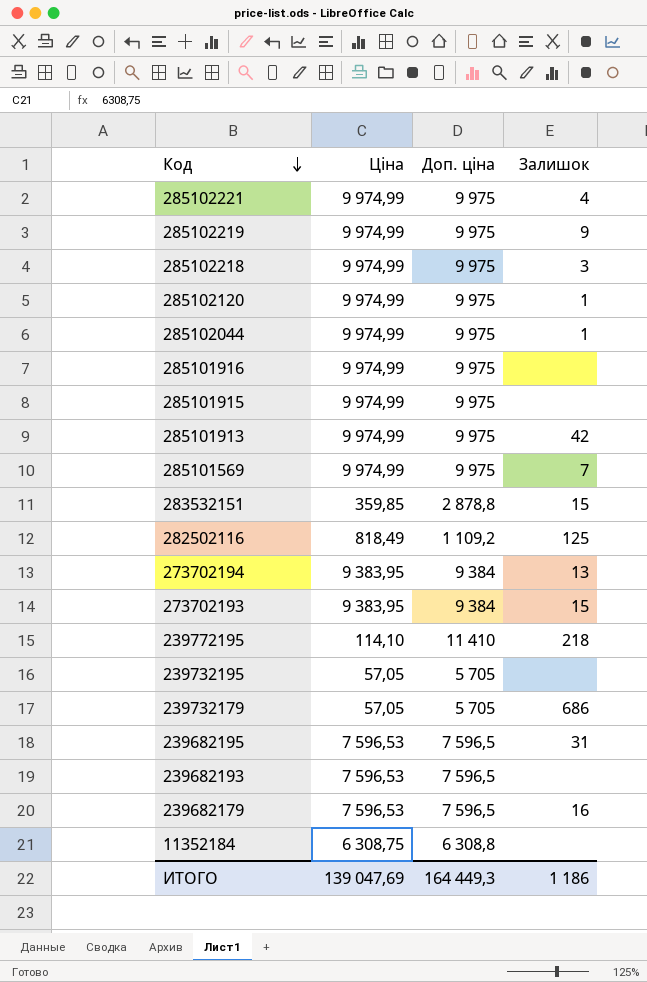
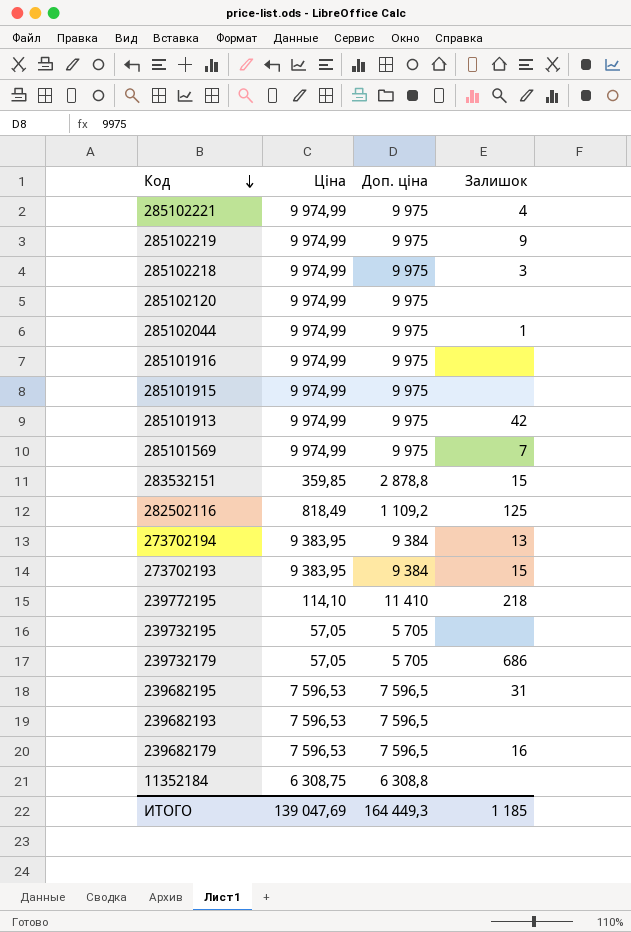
285102120 | Залишок: 1 -> none
ИТОГО | Залишок: 1 186 -> 1 185

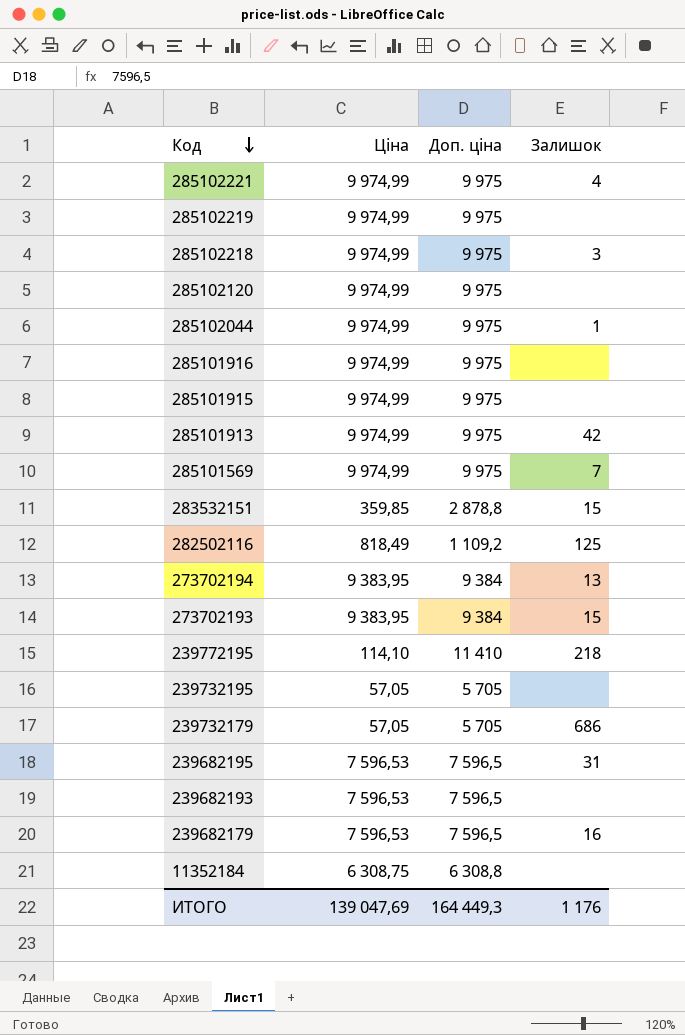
285102219 | Залишок: 9 -> none
ИТОГО | Залишок: 1 185 -> 1 176

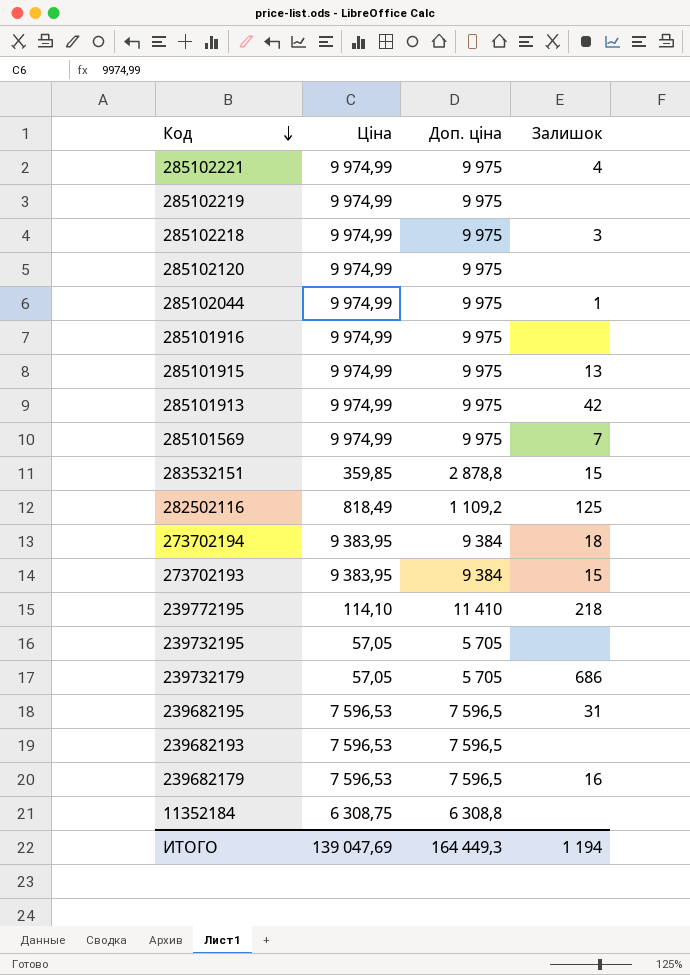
285101915 | Залишок: none -> 13
273702194 | Залишок: 13 -> 18
ИТОГО | Залишок: 1 176 -> 1 194

